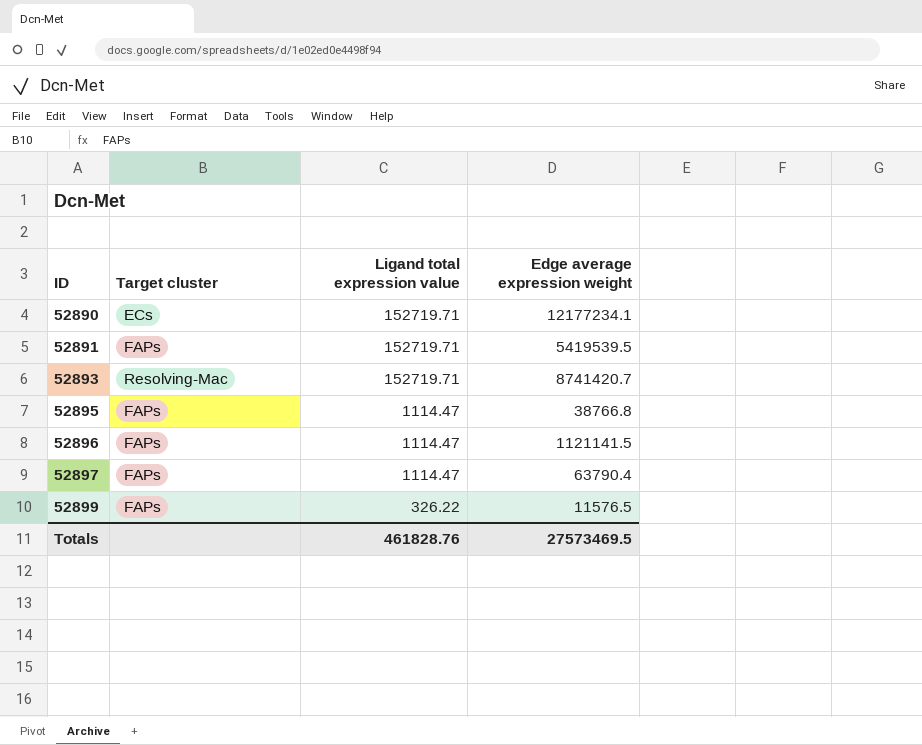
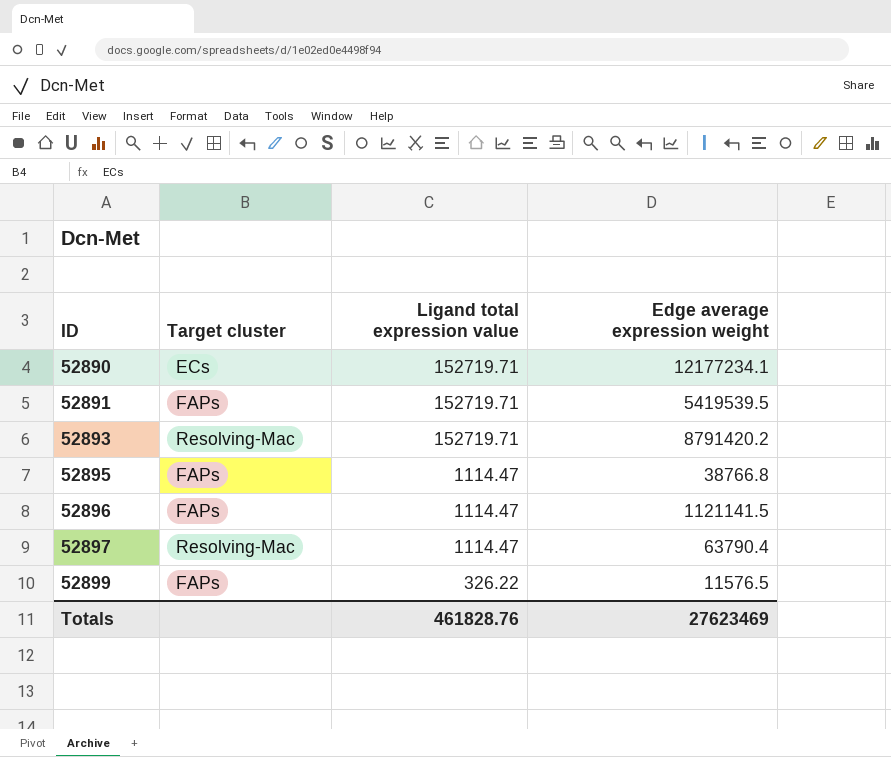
52893 | Edge average expression weight: 8741420.7 -> 8791420.2
52897 | Target cluster: FAPs -> Resolving-Mac
Totals | Edge average expression weight: 27573469.5 -> 27623469

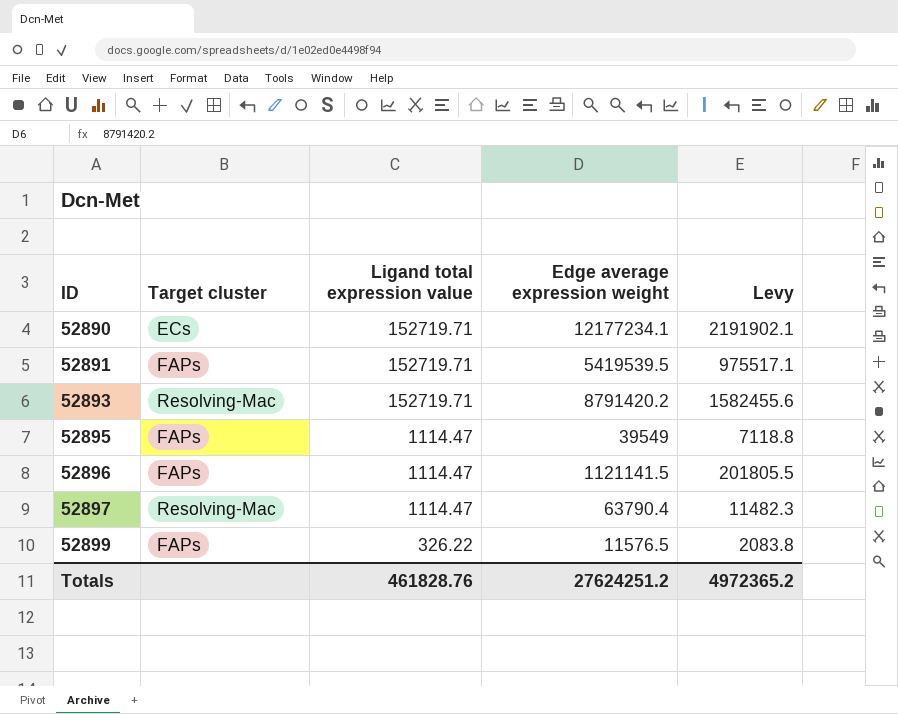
column Levy | formula: none -> [Edge average expression weight] * 0.18
52895 | Edge average expression weight: 38766.8 -> 39549
Totals | Edge average expression weight: 27623469 -> 27624251.2

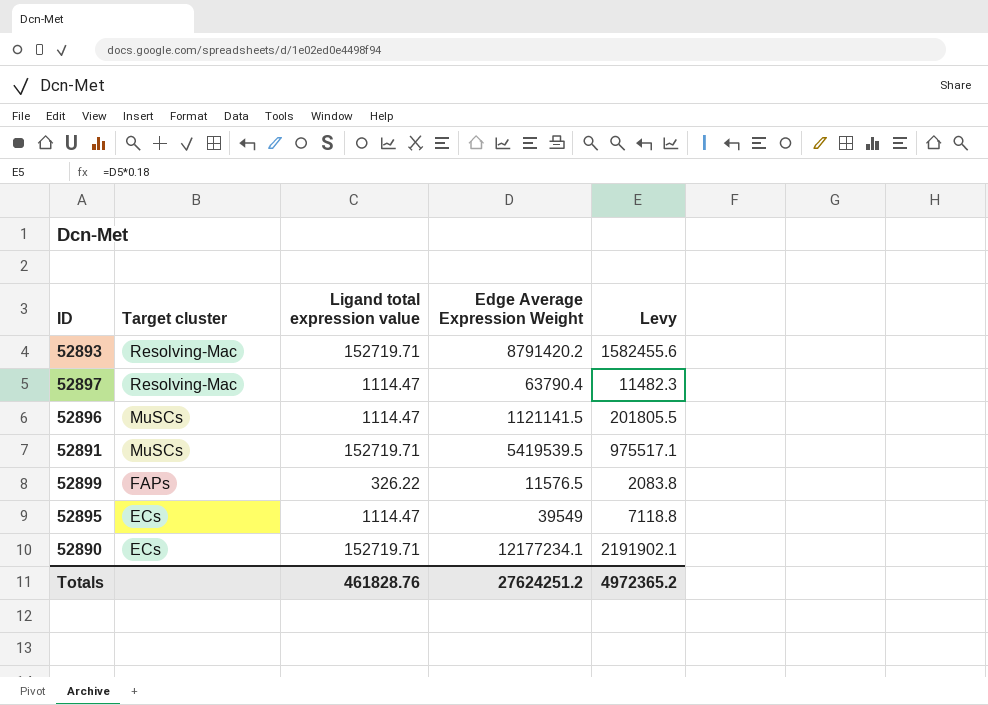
row order: ID ascending -> Target cluster descending
column name: Edge average expression weight -> Edge Average Expression Weight
52896 | Target cluster: FAPs -> MuSCs
52891 | Target cluster: FAPs -> MuSCs
52895 | Target cluster: FAPs -> ECs

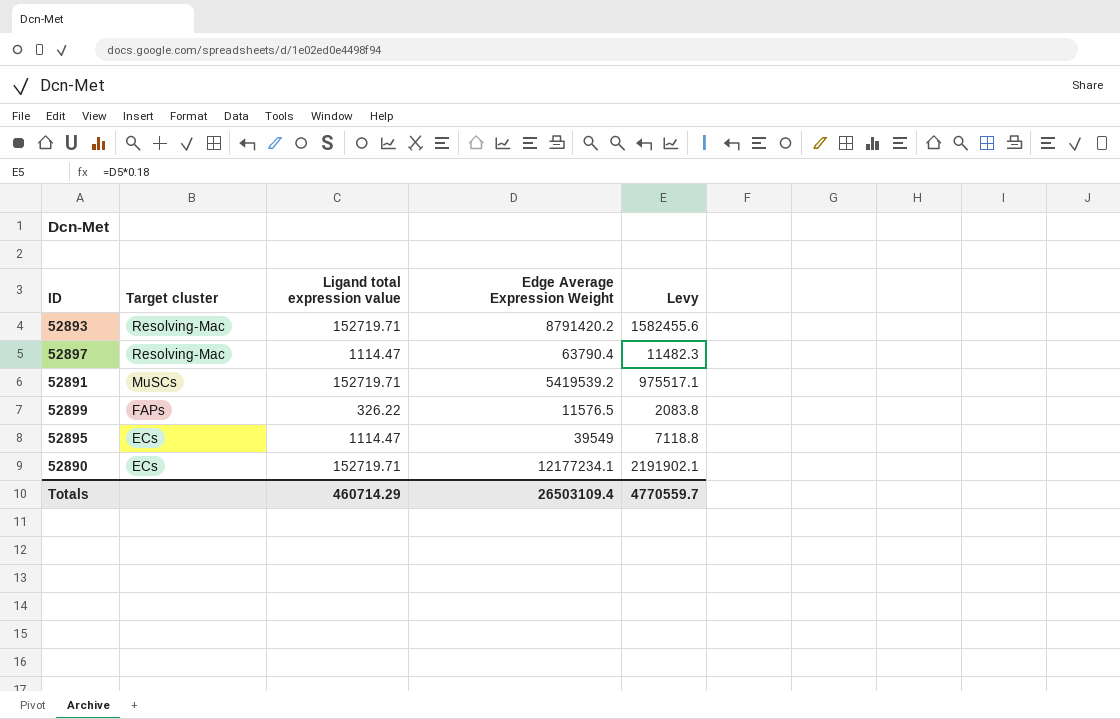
row 52896: MuSCs | 1114.47 | 1121141.5 | 201805.5 -> none
52891 | Edge Average Expression Weight: 5419539.5 -> 5419539.2
Totals | Ligand total expression value: 461828.76 -> 460714.29
Totals | Edge Average Expression Weight: 27624251.2 -> 26503109.4
Totals | Levy: 4972365.2 -> 4770559.7

